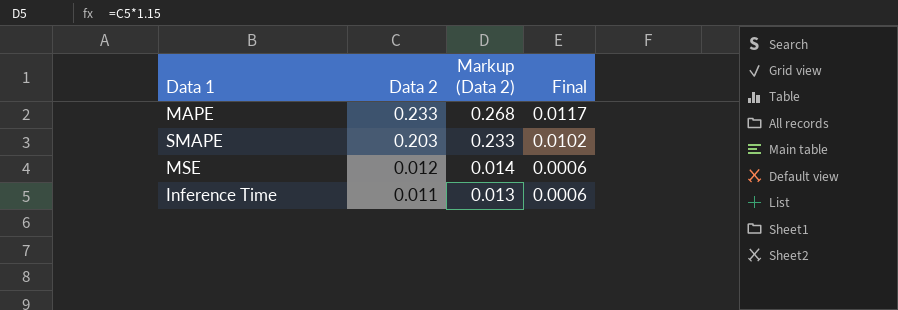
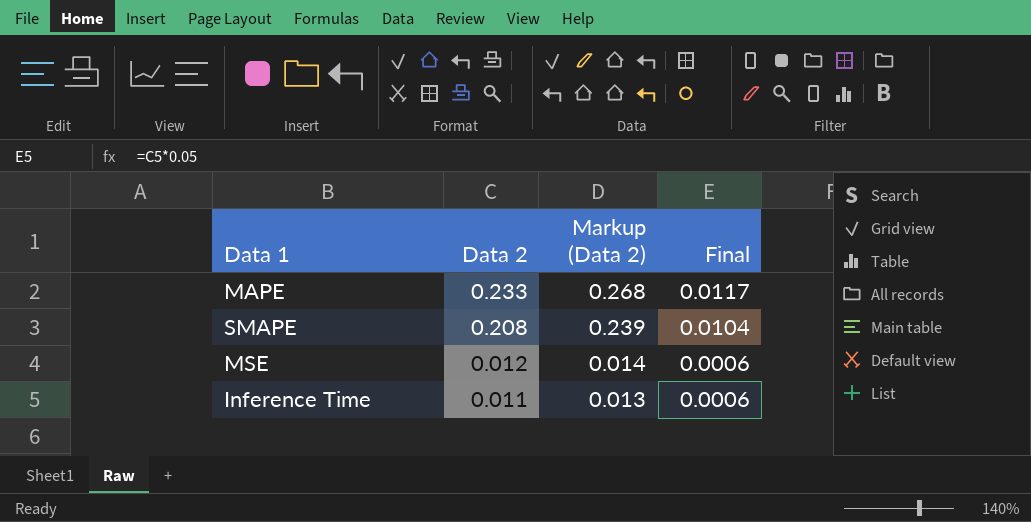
SMAPE | Data 2: 0.203 -> 0.208
SMAPE | Markup (Data 2): 0.233 -> 0.239
SMAPE | Final: 0.0102 -> 0.0104

